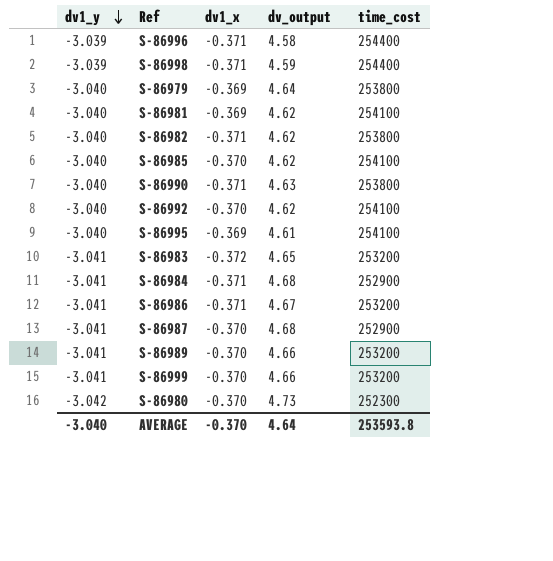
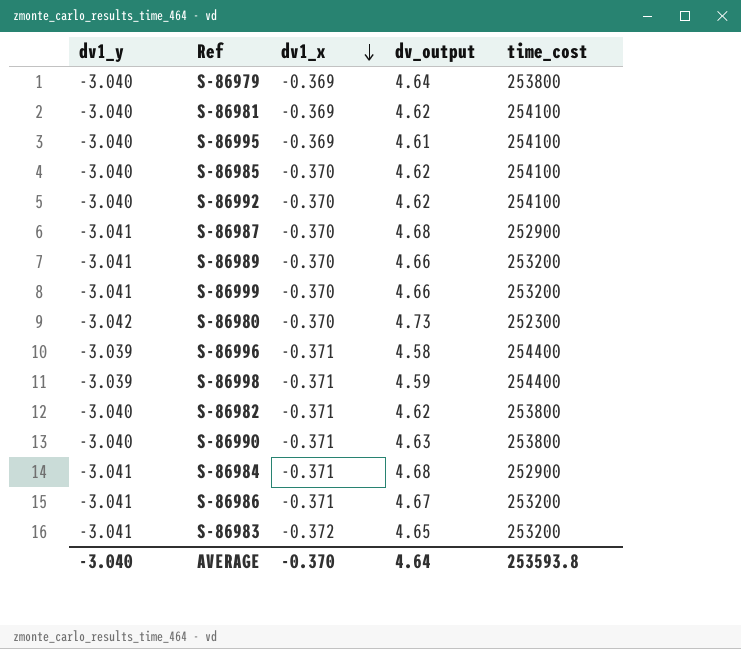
row order: dv1_y descending -> dv1_x descending

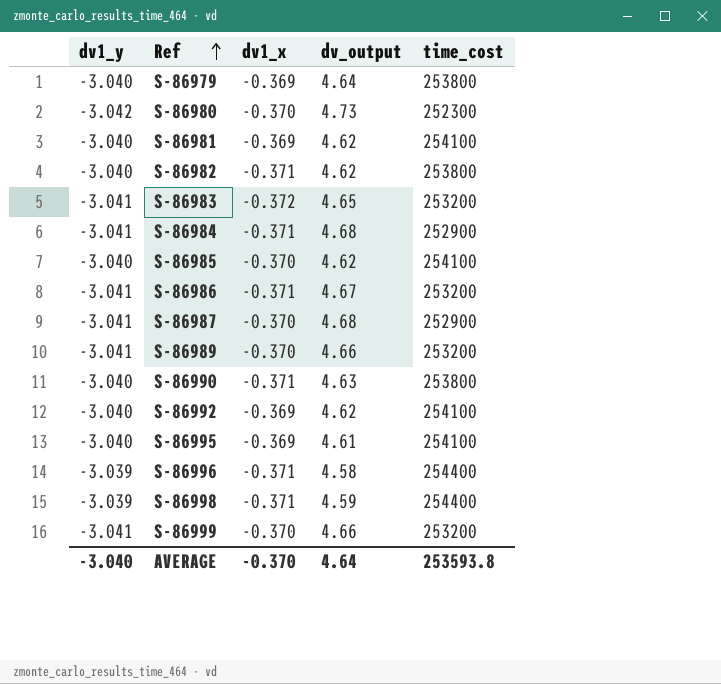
row order: dv1_x descending -> Ref ascending
S-86992 | dv1_x: -0.370 -> -0.369

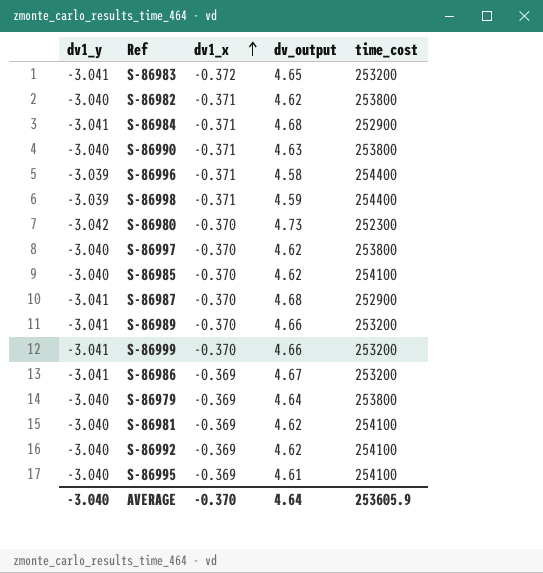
row order: Ref ascending -> dv1_x ascending
row S-86997: none -> -3.040 | -0.370 | 4.62 | 253800
S-86986 | dv1_x: -0.371 -> -0.369
AVERAGE | time_cost: 253593.8 -> 253605.9

